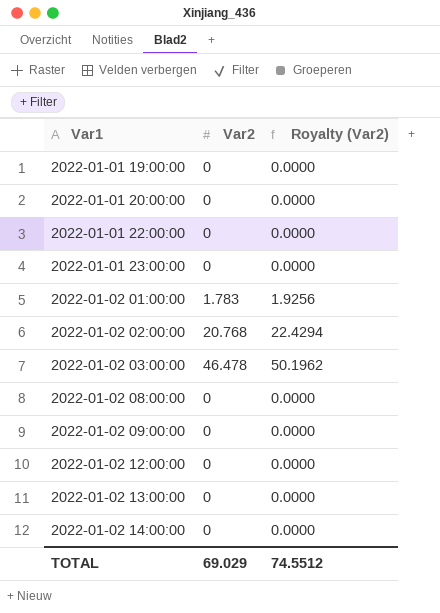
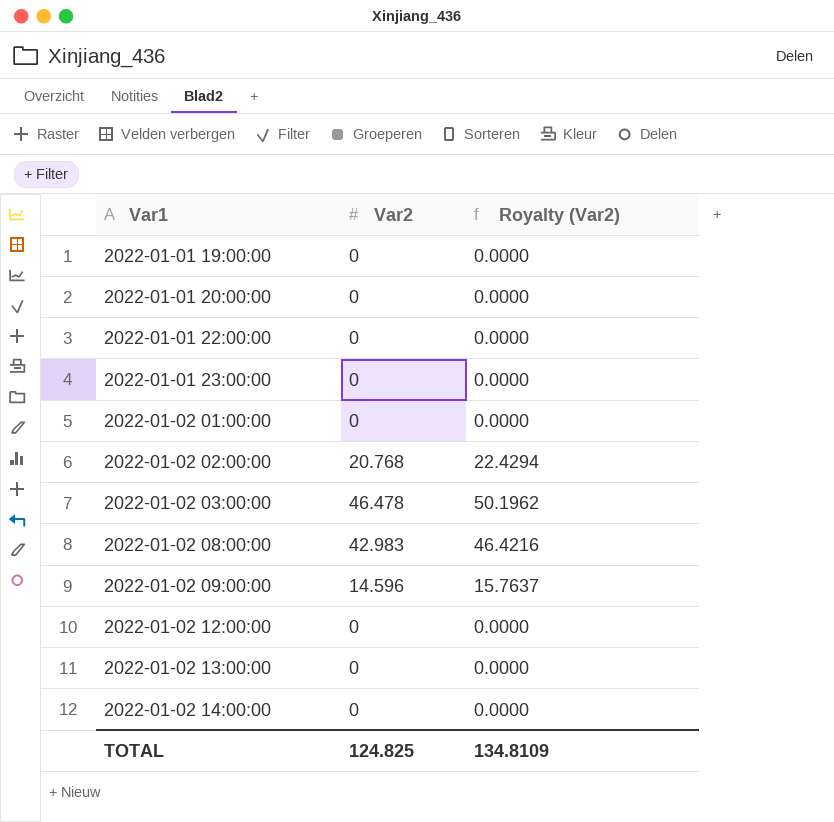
2022-01-02 01:00:00 | Var2: 1.783 -> 0
2022-01-02 01:00:00 | Royalty (Var2): 1.9256 -> 0.0000
2022-01-02 08:00:00 | Var2: 0 -> 42.983
2022-01-02 08:00:00 | Royalty (Var2): 0.0000 -> 46.4216
2022-01-02 09:00:00 | Var2: 0 -> 14.596
2022-01-02 09:00:00 | Royalty (Var2): 0.0000 -> 15.7637
TOTAL | Var2: 69.029 -> 124.825
TOTAL | Royalty (Var2): 74.5512 -> 134.8109

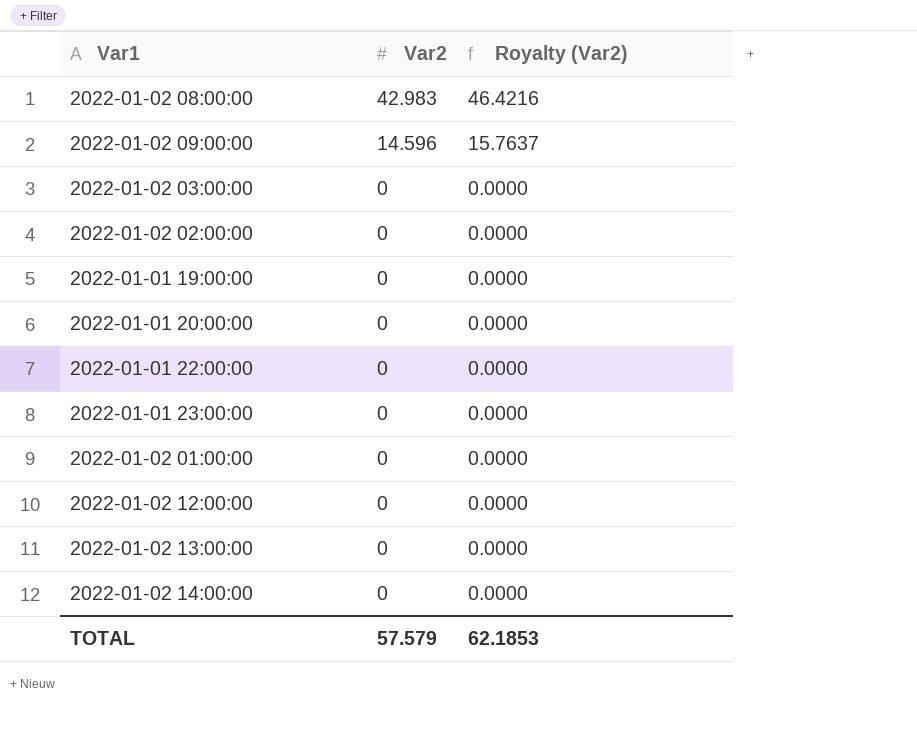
row order: Var1 ascending -> Var2 descending
2022-01-02 03:00:00 | Var2: 46.478 -> 0
2022-01-02 03:00:00 | Royalty (Var2): 50.1962 -> 0.0000
2022-01-02 02:00:00 | Var2: 20.768 -> 0
2022-01-02 02:00:00 | Royalty (Var2): 22.4294 -> 0.0000
TOTAL | Var2: 124.825 -> 57.579
TOTAL | Royalty (Var2): 134.8109 -> 62.1853

